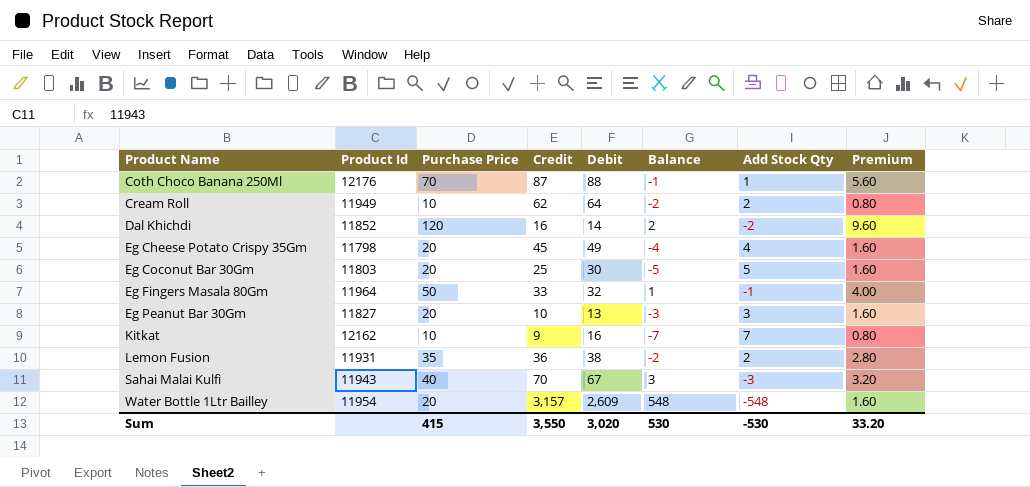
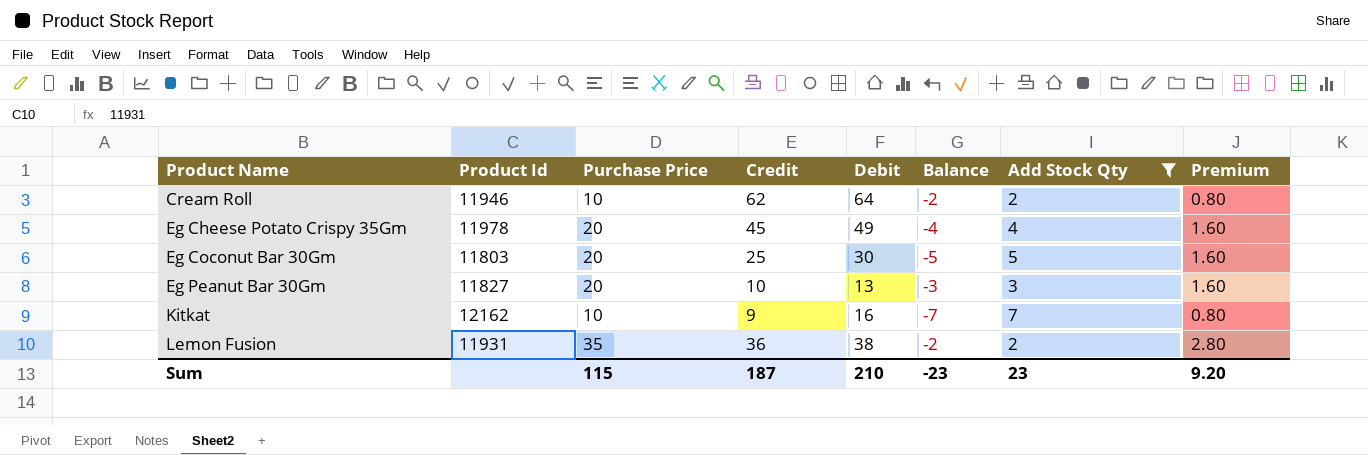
filter: none -> Add Stock Qty >= 2
Cream Roll | Product Id: 11949 -> 11946
Eg Cheese Potato Crispy 35Gm | Product Id: 11798 -> 11978
Sum | Purchase Price: 415 -> 115
Sum | Credit: 3,550 -> 187
Sum | Debit: 3,020 -> 210
Sum | Balance: 530 -> -23
Sum | Add Stock Qty: -530 -> 23
Sum | Premium: 33.20 -> 9.20

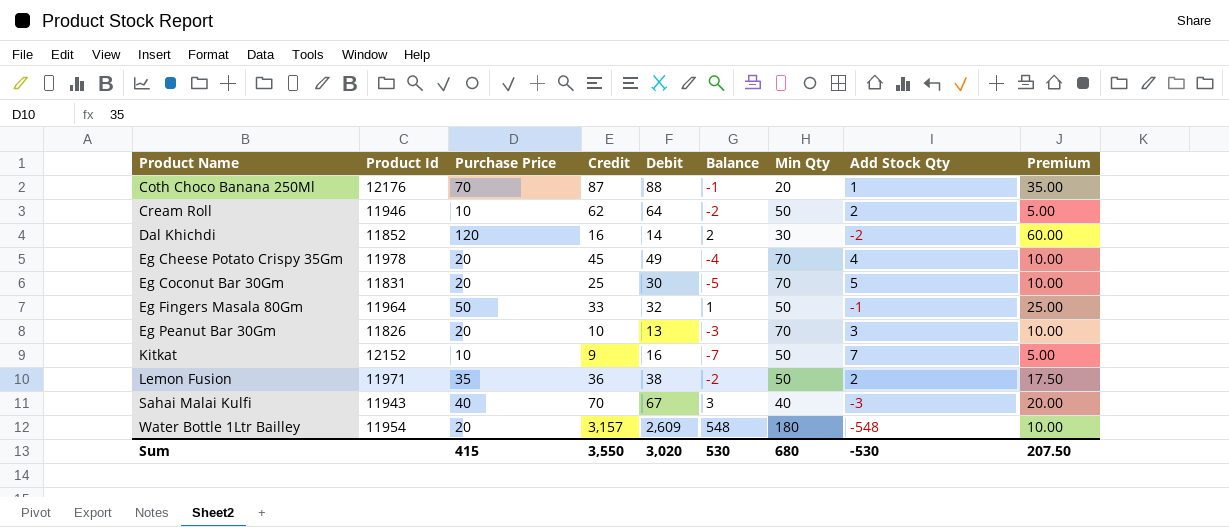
filter: Add Stock Qty >= 2 -> none
column Min Qty | position: none -> 7
column Premium | formula: [Purchase Price] * 0.08 -> [Purchase Price] * 0.5
Eg Coconut Bar 30Gm | Product Id: 11803 -> 11831
Eg Peanut Bar 30Gm | Product Id: 11827 -> 11826
Kitkat | Product Id: 12162 -> 12152
Lemon Fusion | Product Id: 11931 -> 11971
Sum | Purchase Price: 115 -> 415
Sum | Credit: 187 -> 3,550
Sum | Debit: 210 -> 3,020
Sum | Balance: -23 -> 530
Sum | Add Stock Qty: 23 -> -530
Sum | Premium: 9.20 -> 207.50

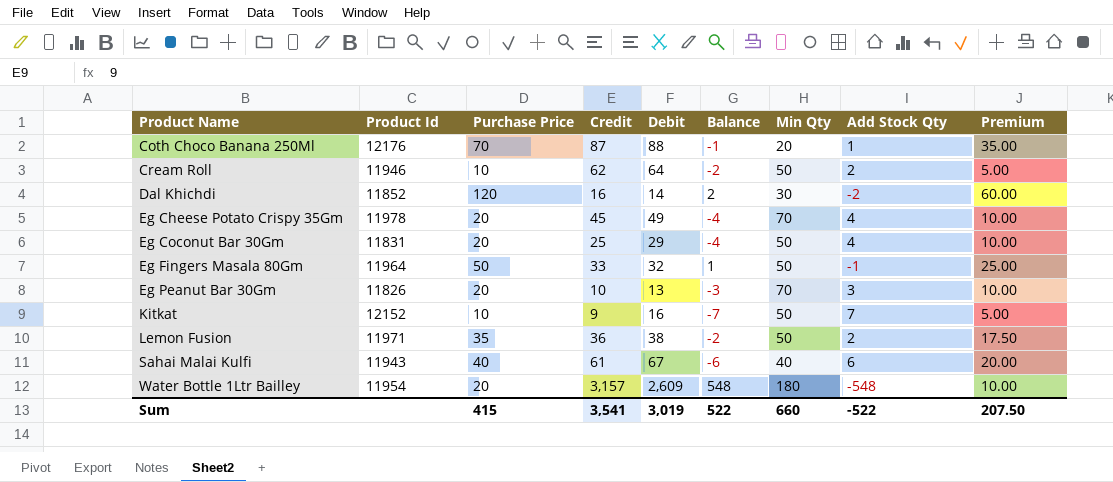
Eg Coconut Bar 30Gm | Debit: 30 -> 29
Eg Coconut Bar 30Gm | Balance: -5 -> -4
Eg Coconut Bar 30Gm | Min Qty: 70 -> 50
Eg Coconut Bar 30Gm | Add Stock Qty: 5 -> 4
Sahai Malai Kulfi | Credit: 70 -> 61
Sahai Malai Kulfi | Balance: 3 -> -6
Sahai Malai Kulfi | Add Stock Qty: -3 -> 6
Sum | Credit: 3,550 -> 3,541
Sum | Debit: 3,020 -> 3,019
Sum | Balance: 530 -> 522
Sum | Min Qty: 680 -> 660
Sum | Add Stock Qty: -530 -> -522

